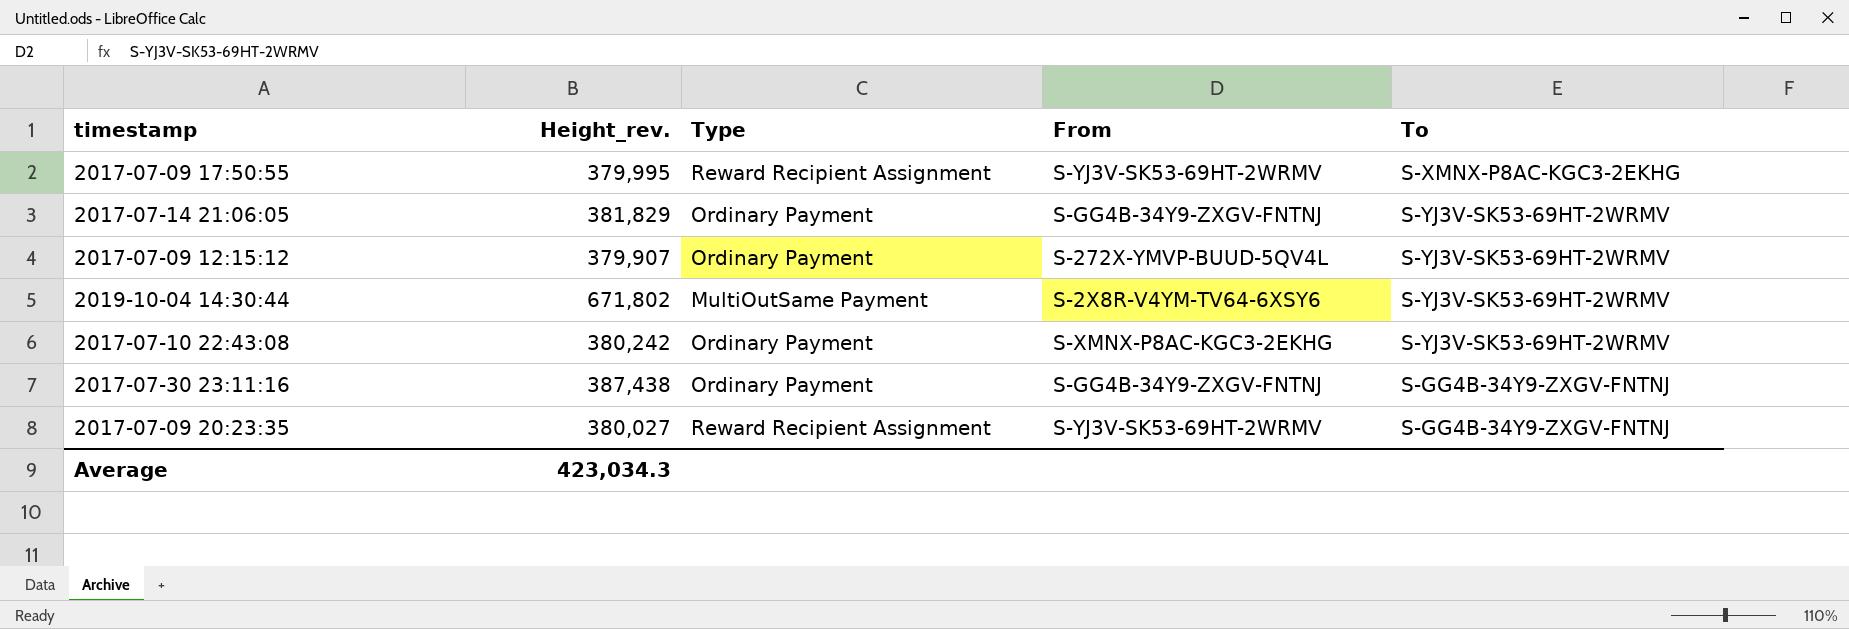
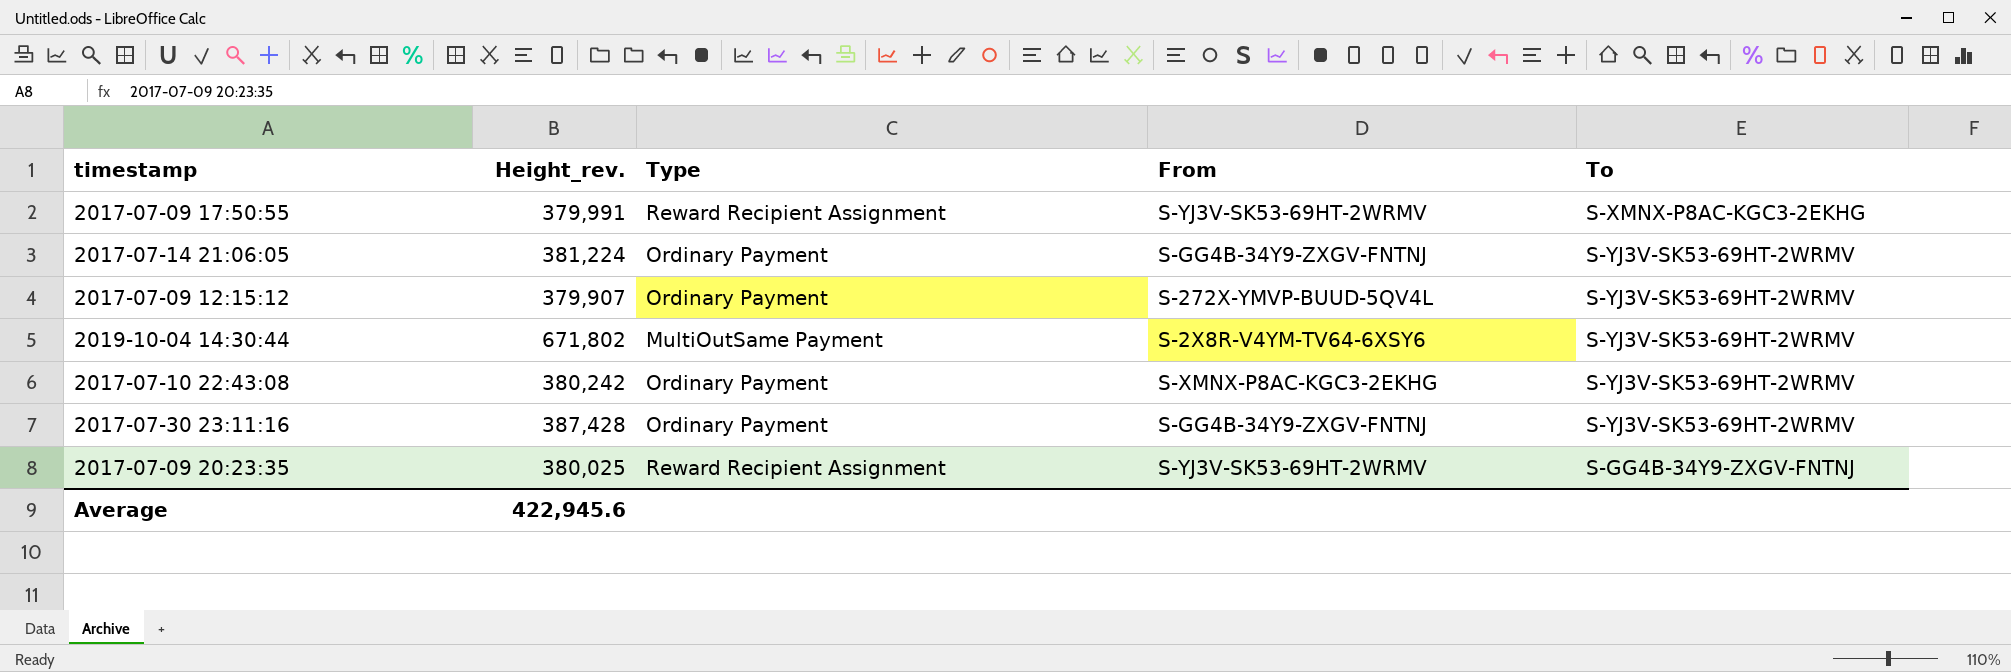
2017-07-09 17:50:55 | Height_rev.: 379,995 -> 379,991
2017-07-14 21:06:05 | Height_rev.: 381,829 -> 381,224
2017-07-30 23:11:16 | Height_rev.: 387,438 -> 387,428
2017-07-30 23:11:16 | To: S-GG4B-34Y9-ZXGV-FNTNJ -> S-YJ3V-SK53-69HT-2WRMV
2017-07-09 20:23:35 | Height_rev.: 380,027 -> 380,025
Average | Height_rev.: 423,034.3 -> 422,945.6

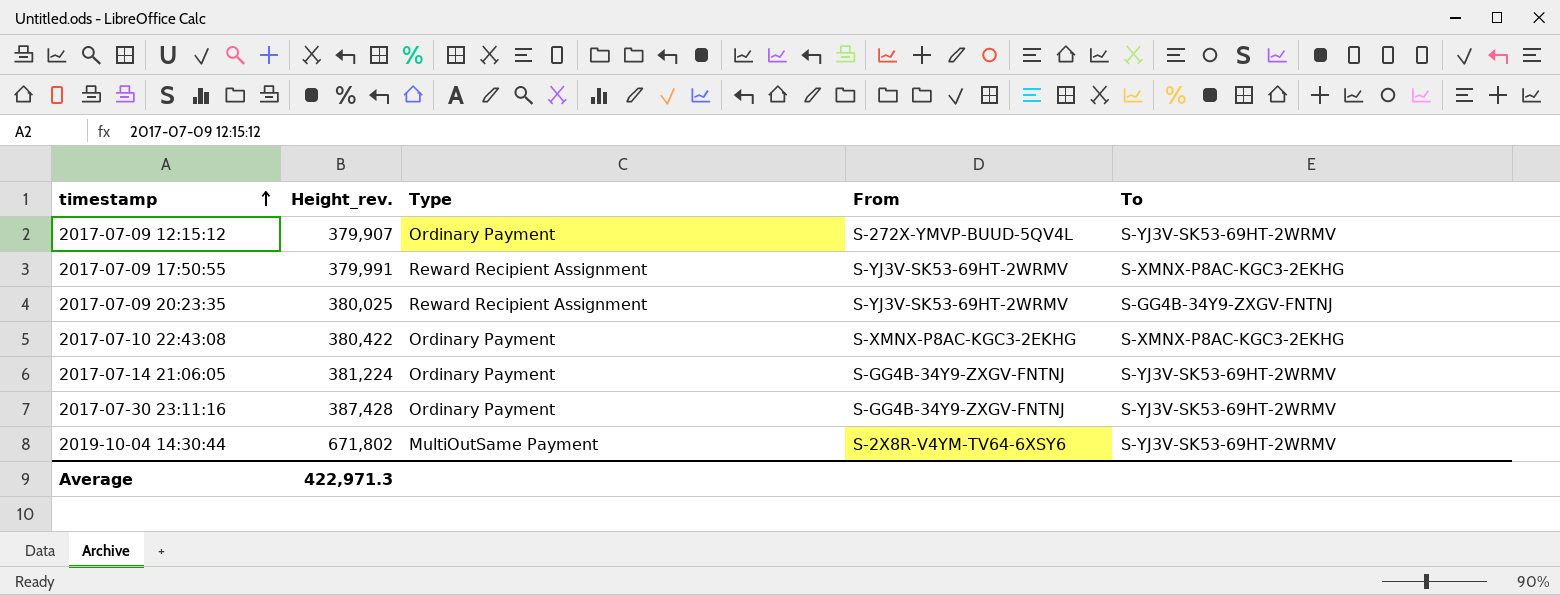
row order: none -> timestamp ascending
2017-07-10 22:43:08 | Height_rev.: 380,242 -> 380,422
2017-07-10 22:43:08 | To: S-YJ3V-SK53-69HT-2WRMV -> S-XMNX-P8AC-KGC3-2EKHG
Average | Height_rev.: 422,945.6 -> 422,971.3

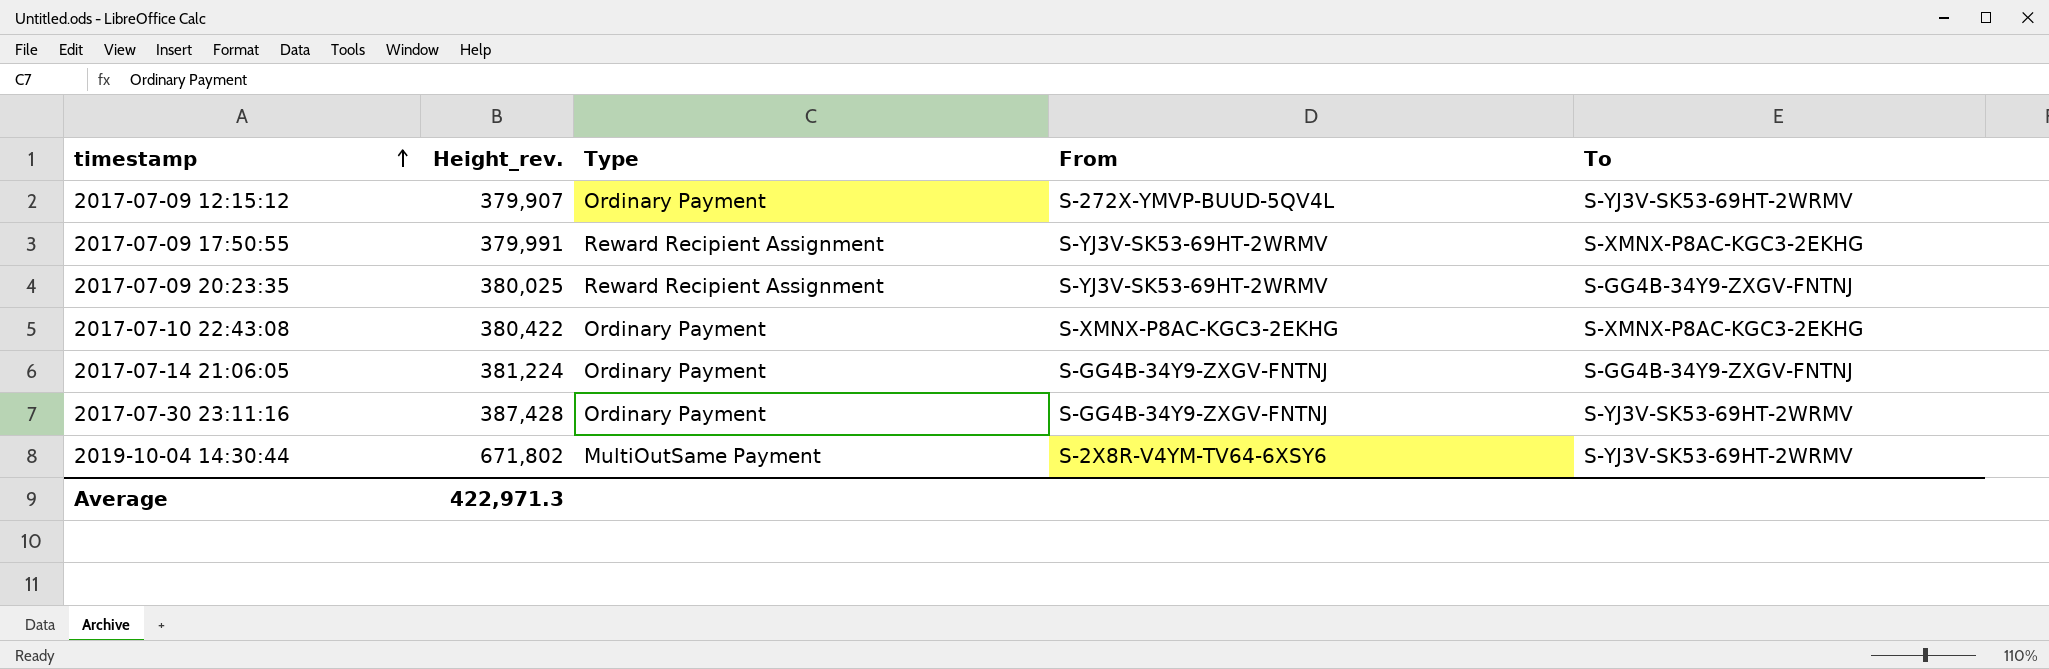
2017-07-14 21:06:05 | To: S-YJ3V-SK53-69HT-2WRMV -> S-GG4B-34Y9-ZXGV-FNTNJ

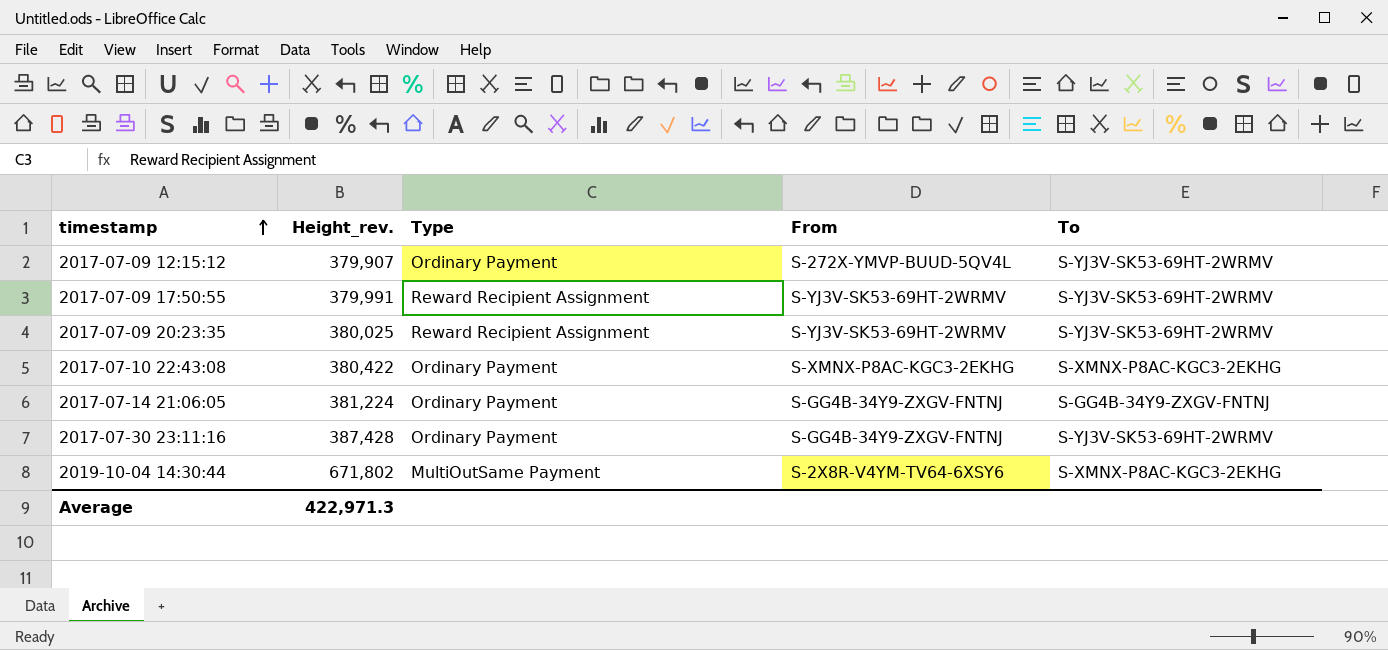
2017-07-09 17:50:55 | To: S-XMNX-P8AC-KGC3-2EKHG -> S-YJ3V-SK53-69HT-2WRMV
2017-07-09 20:23:35 | To: S-GG4B-34Y9-ZXGV-FNTNJ -> S-YJ3V-SK53-69HT-2WRMV
2019-10-04 14:30:44 | To: S-YJ3V-SK53-69HT-2WRMV -> S-XMNX-P8AC-KGC3-2EKHG

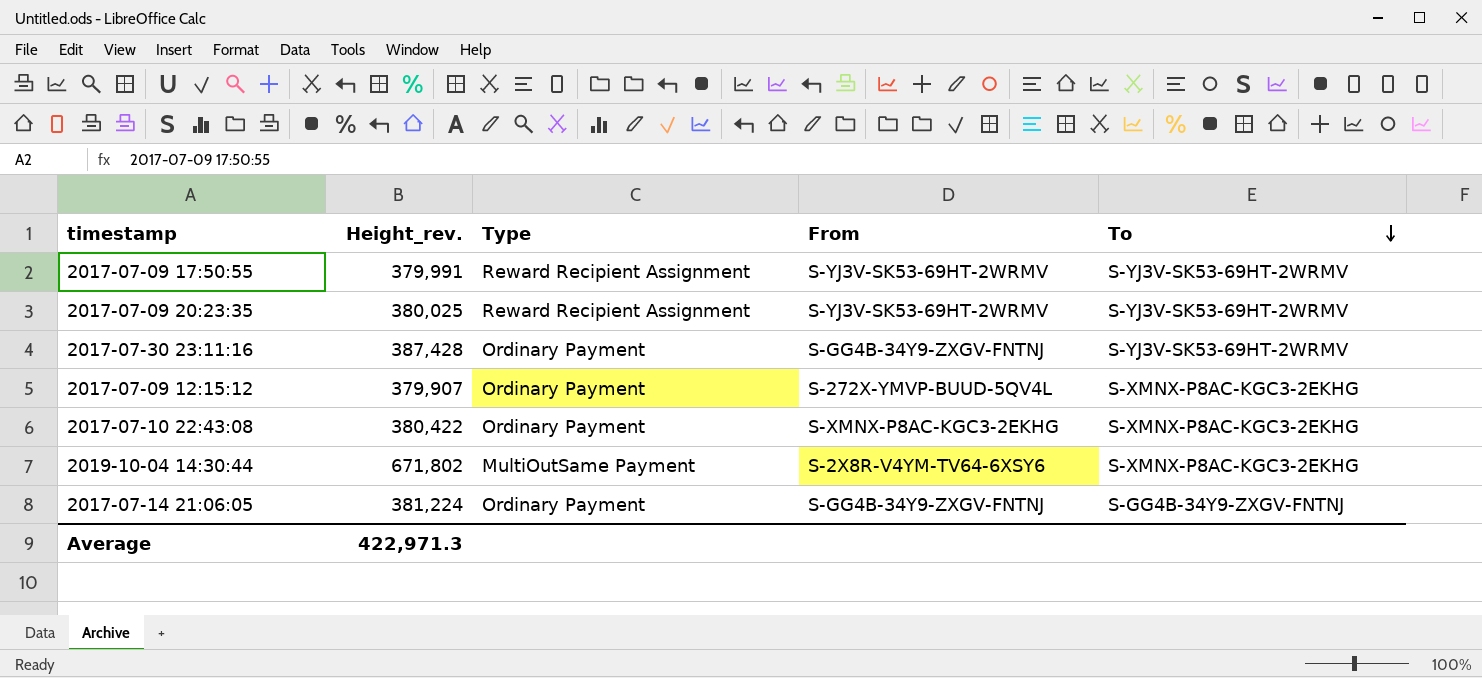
row order: timestamp ascending -> To descending
2017-07-09 12:15:12 | To: S-YJ3V-SK53-69HT-2WRMV -> S-XMNX-P8AC-KGC3-2EKHG

